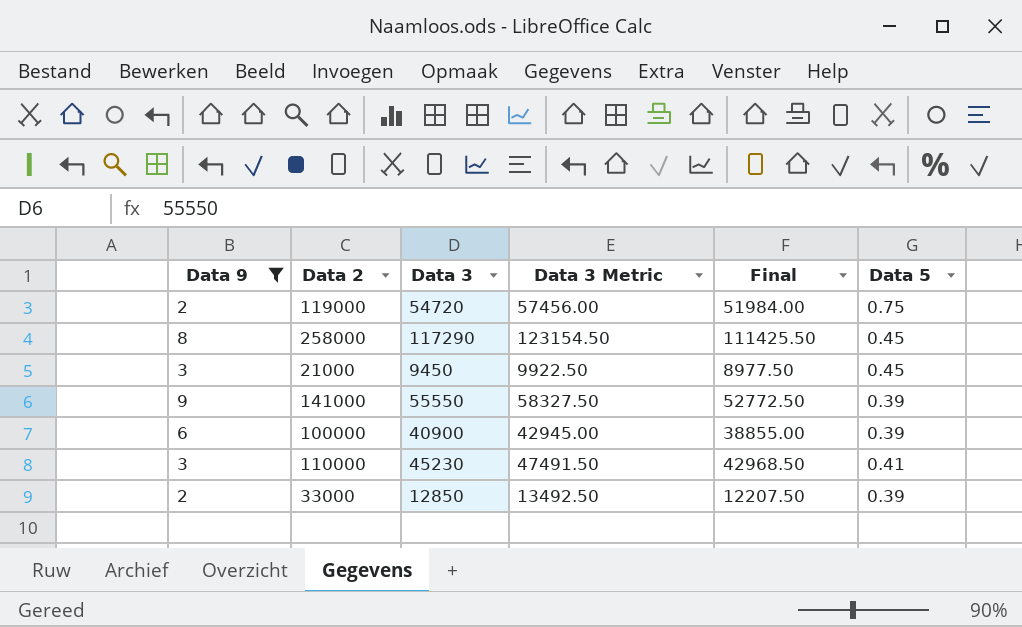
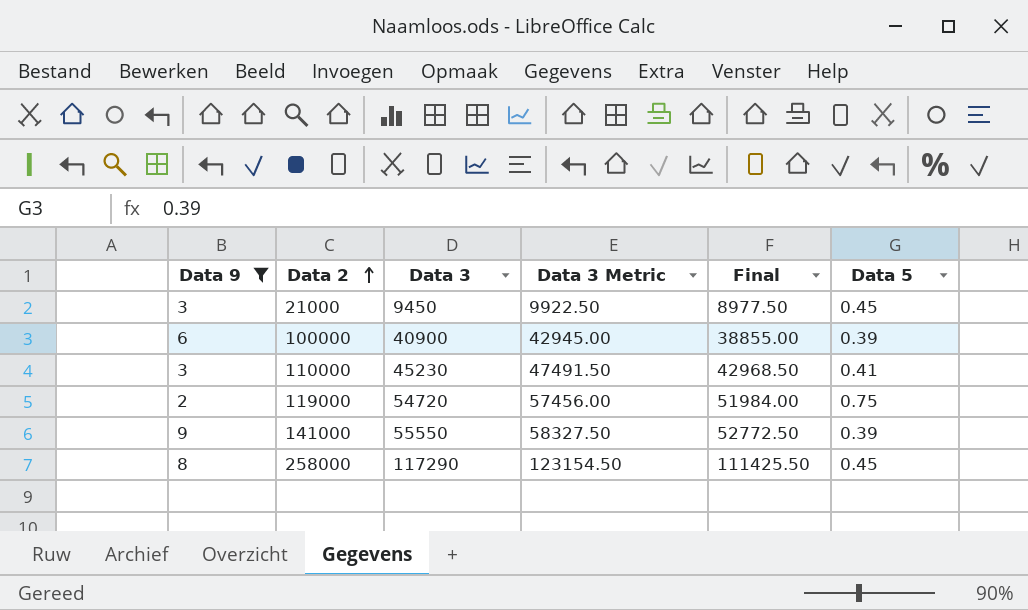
row order: none -> Data 2 ascending
row 33000: 2 | 12850 | 13492.50 | 12207.50 | 0.39 -> none

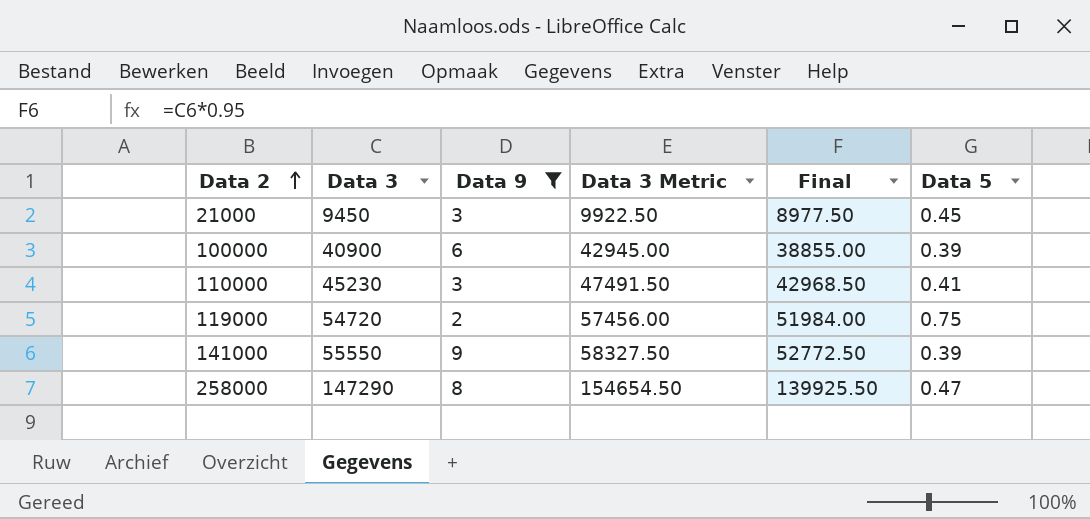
column Data 9 | position: 1 -> 3
258000 | Data 3: 117290 -> 147290
258000 | Data 3 Metric: 123154.50 -> 154654.50
258000 | Final: 111425.50 -> 139925.50
258000 | Data 5: 0.45 -> 0.47

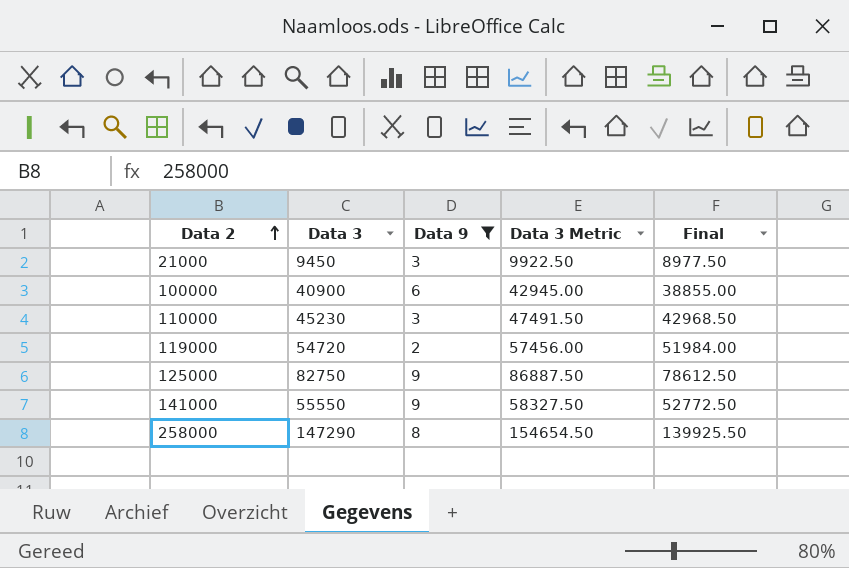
column Data 5 | position: 6 -> none
row 125000: none -> 82750 | 9 | 86887.50 | 78612.50

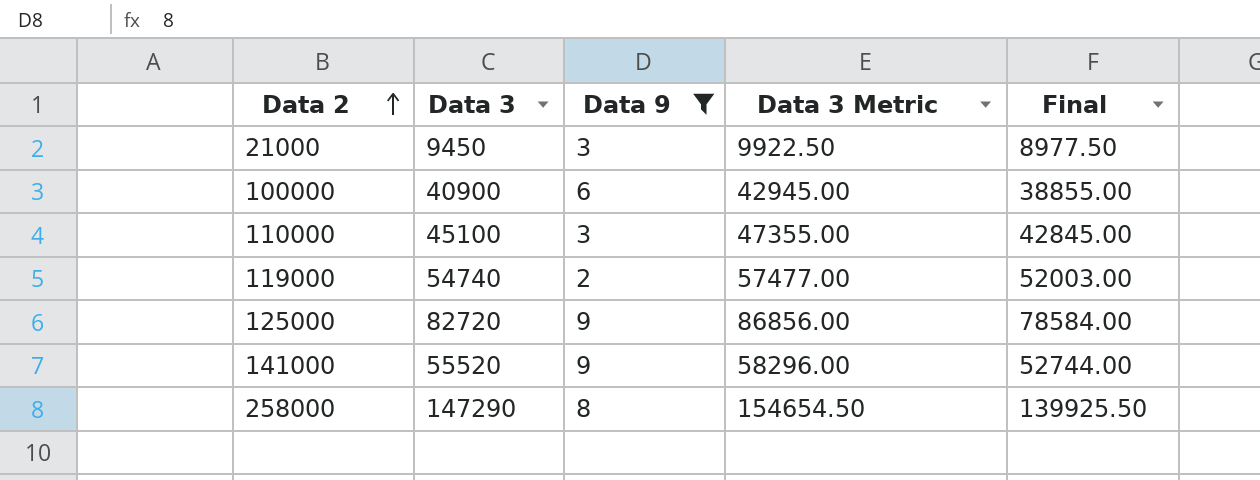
110000 | Data 3: 45230 -> 45100
110000 | Data 3 Metric: 47491.50 -> 47355.00
110000 | Final: 42968.50 -> 42845.00
119000 | Data 3: 54720 -> 54740
119000 | Data 3 Metric: 57456.00 -> 57477.00
119000 | Final: 51984.00 -> 52003.00
125000 | Data 3: 82750 -> 82720
125000 | Data 3 Metric: 86887.50 -> 86856.00
125000 | Final: 78612.50 -> 78584.00
141000 | Data 3: 55550 -> 55520
141000 | Data 3 Metric: 58327.50 -> 58296.00
141000 | Final: 52772.50 -> 52744.00

